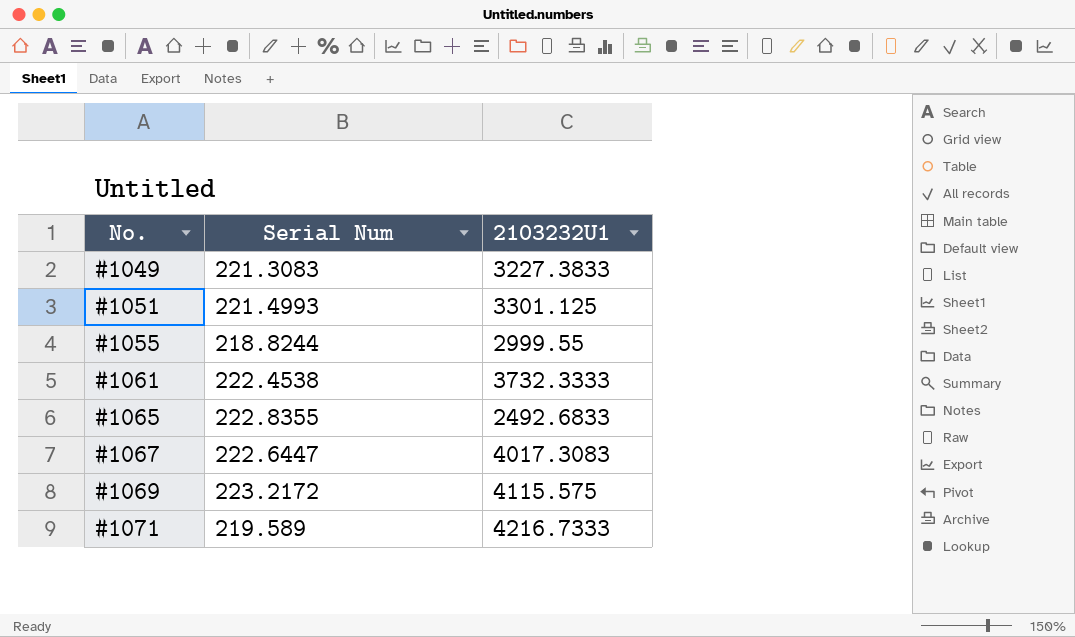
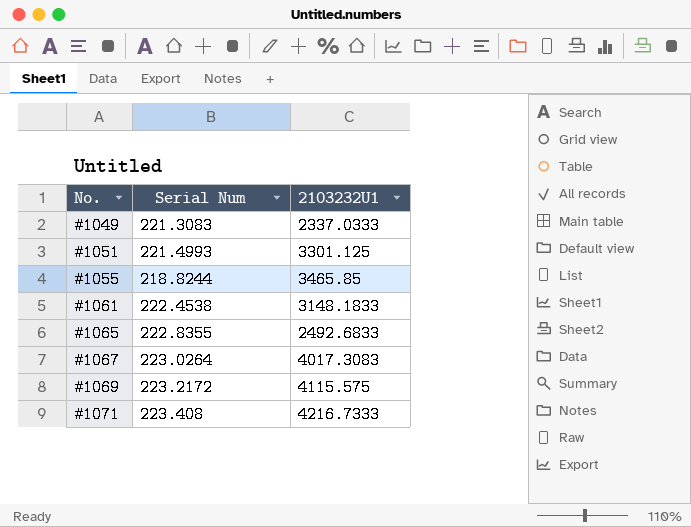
#1049 | 2103232U1: 3227.3833 -> 2337.0333
#1055 | 2103232U1: 2999.55 -> 3465.85
#1061 | 2103232U1: 3732.3333 -> 3148.1833
#1067 | Serial Num: 222.6447 -> 223.0264
#1071 | Serial Num: 219.589 -> 223.408

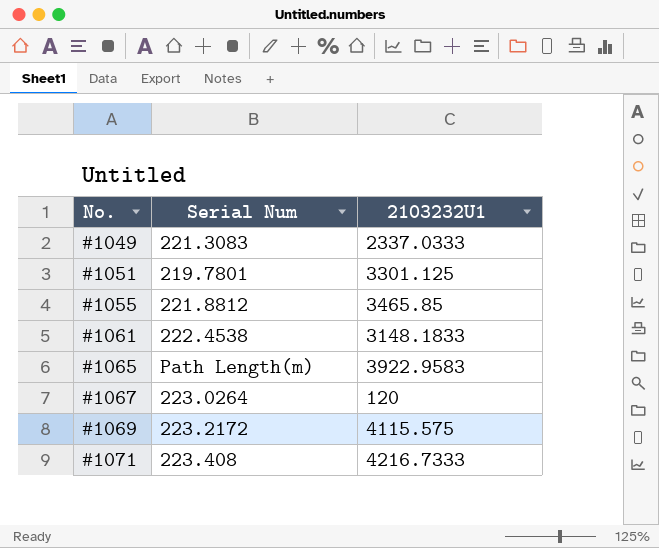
#1051 | Serial Num: 221.4993 -> 219.7801
#1055 | Serial Num: 218.8244 -> 221.8812
#1065 | Serial Num: 222.8355 -> Path Length(m)
#1065 | 2103232U1: 2492.6833 -> 3922.9583
#1067 | 2103232U1: 4017.3083 -> 120

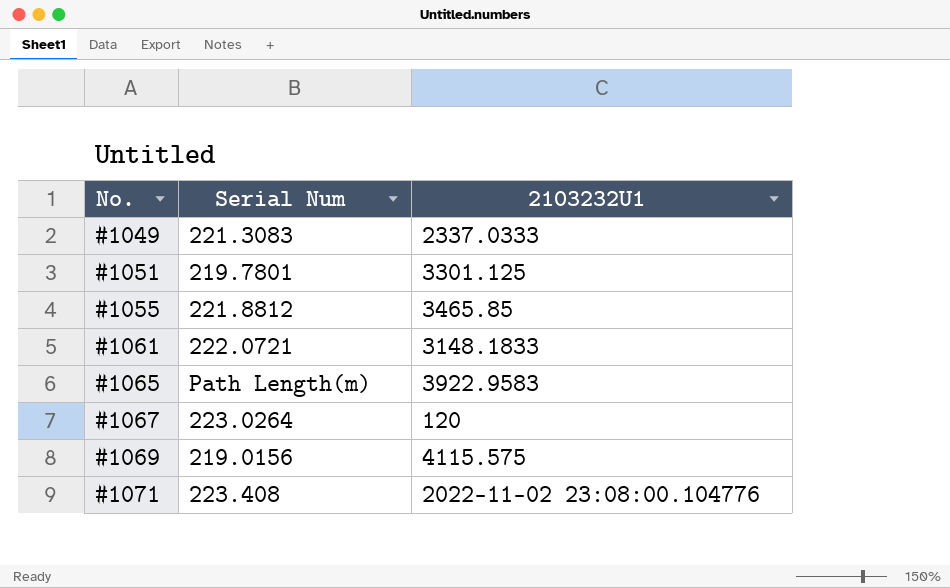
#1061 | Serial Num: 222.4538 -> 222.0721
#1069 | Serial Num: 223.2172 -> 219.0156
#1071 | 2103232U1: 4216.7333 -> 2022-11-02 23:08:00.104776

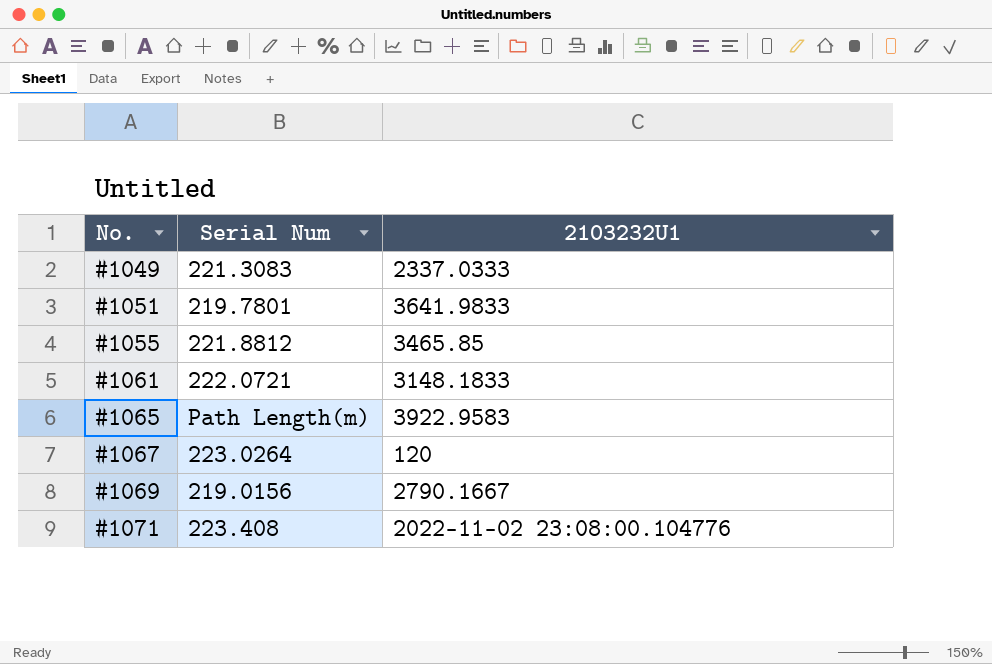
#1051 | 2103232U1: 3301.125 -> 3641.9833
#1069 | 2103232U1: 4115.575 -> 2790.1667

